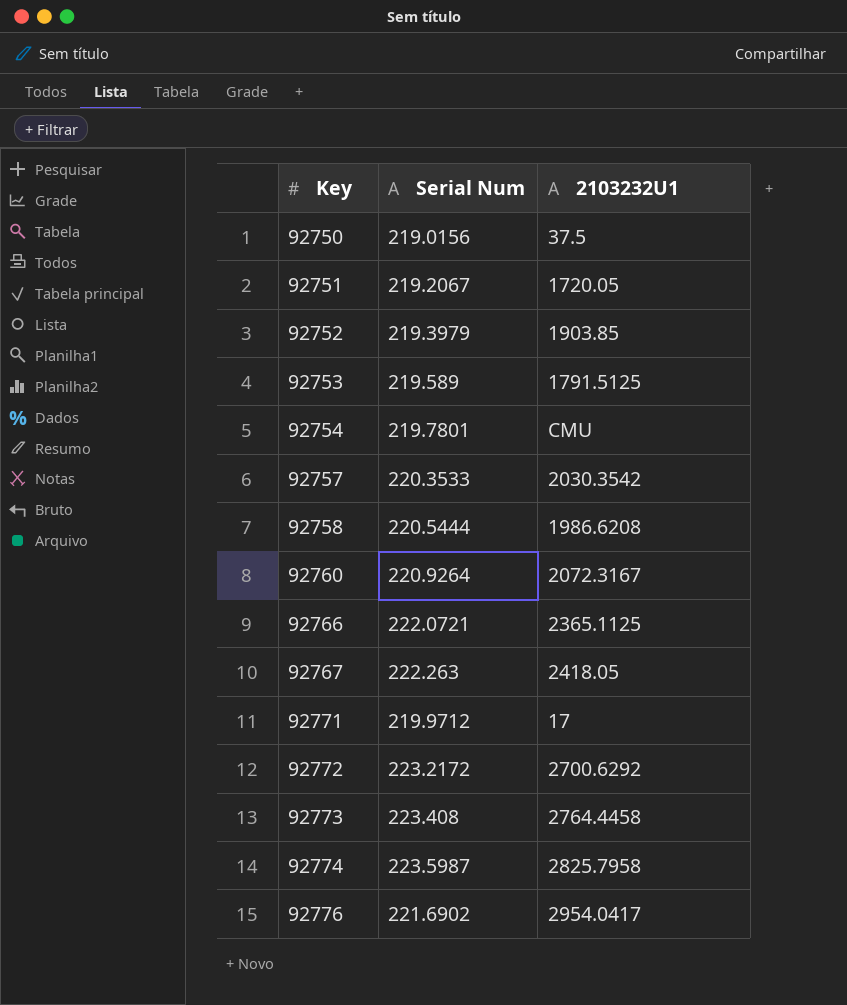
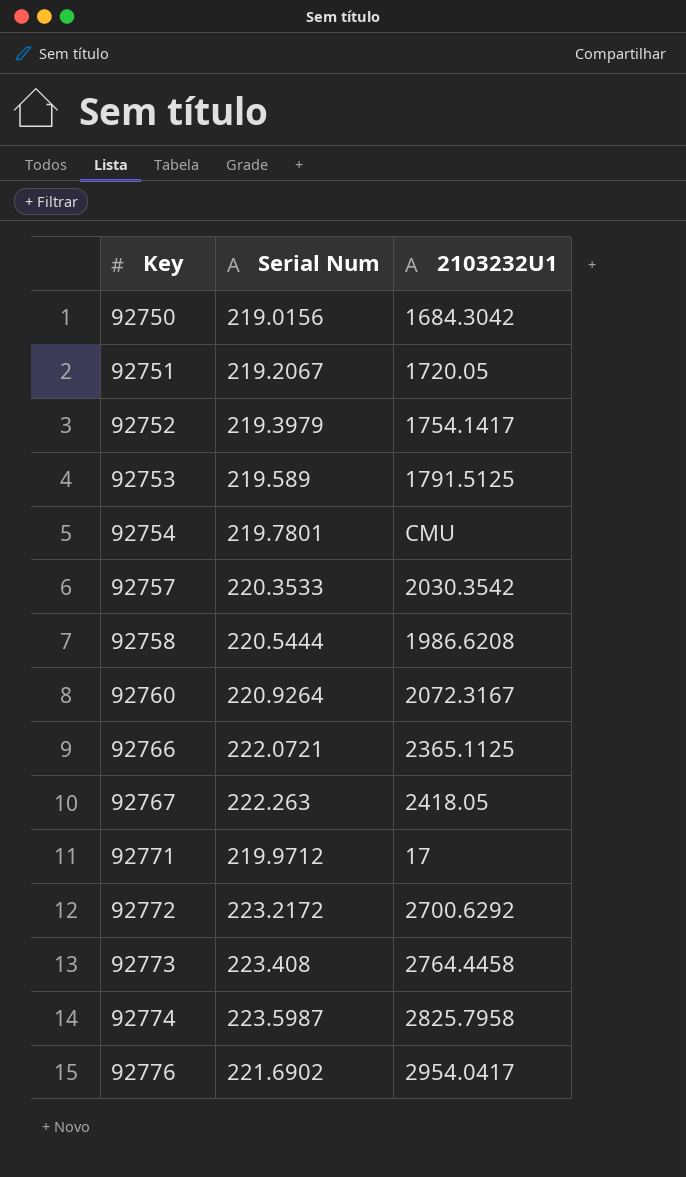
92750 | 2103232U1: 37.5 -> 1684.3042
92752 | 2103232U1: 1903.85 -> 1754.1417

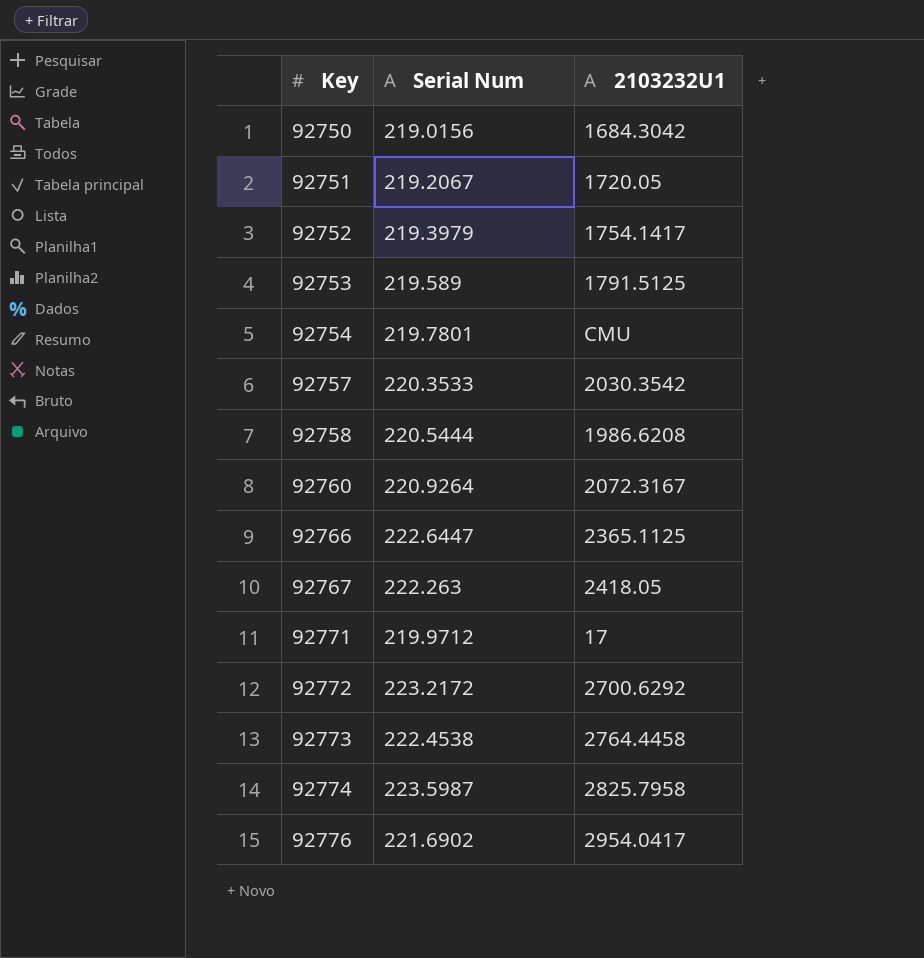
92766 | Serial Num: 222.0721 -> 222.6447
92773 | Serial Num: 223.408 -> 222.4538

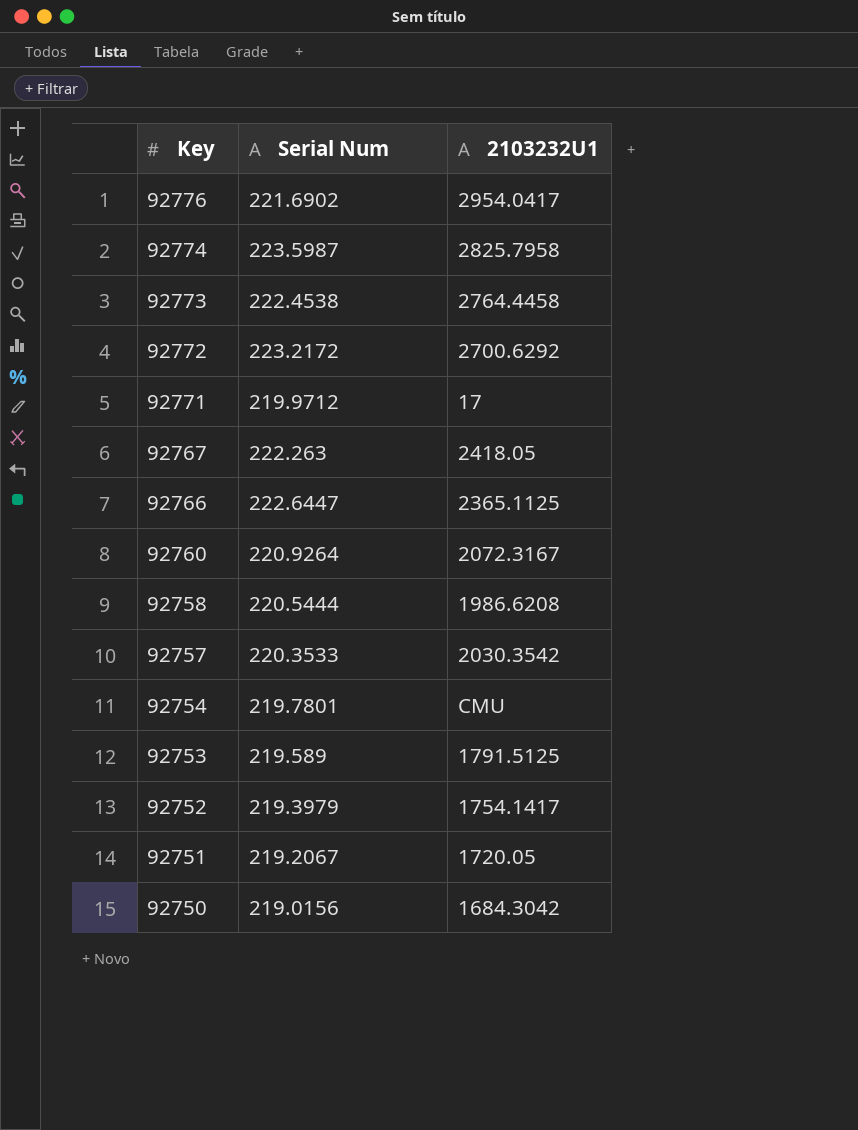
row order: Key ascending -> Key descending

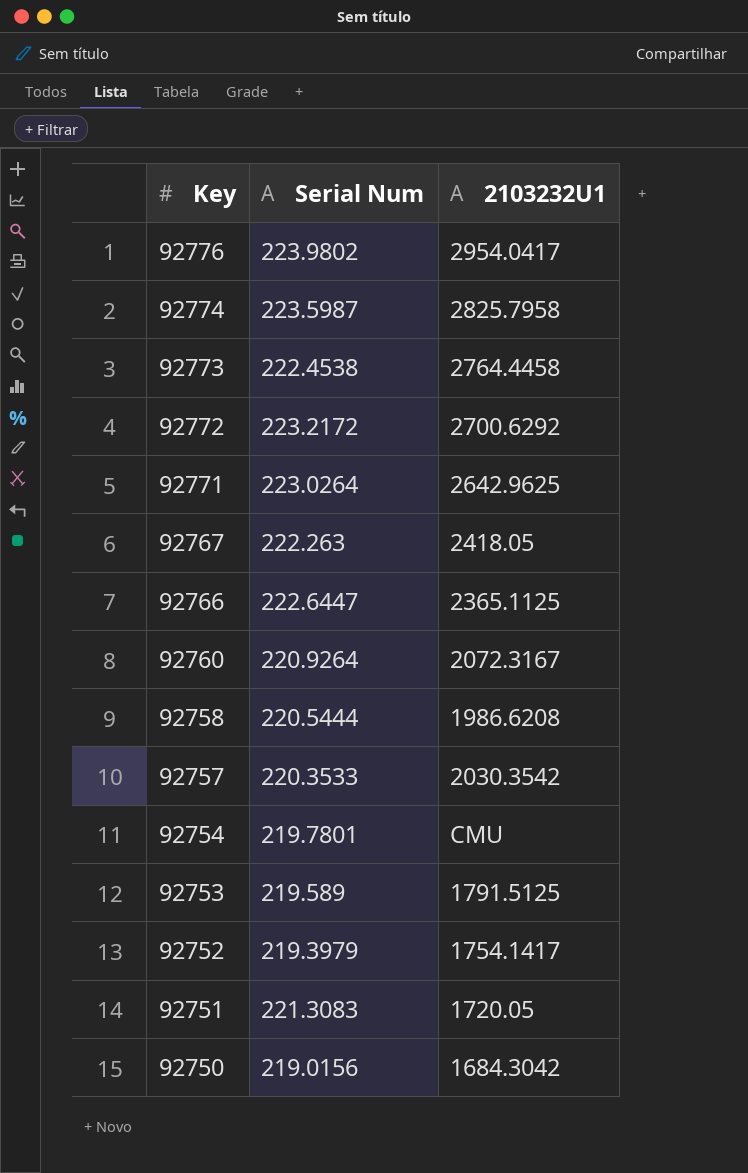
92776 | Serial Num: 221.6902 -> 223.9802
92771 | Serial Num: 219.9712 -> 223.0264
92771 | 2103232U1: 17 -> 2642.9625
92751 | Serial Num: 219.2067 -> 221.3083

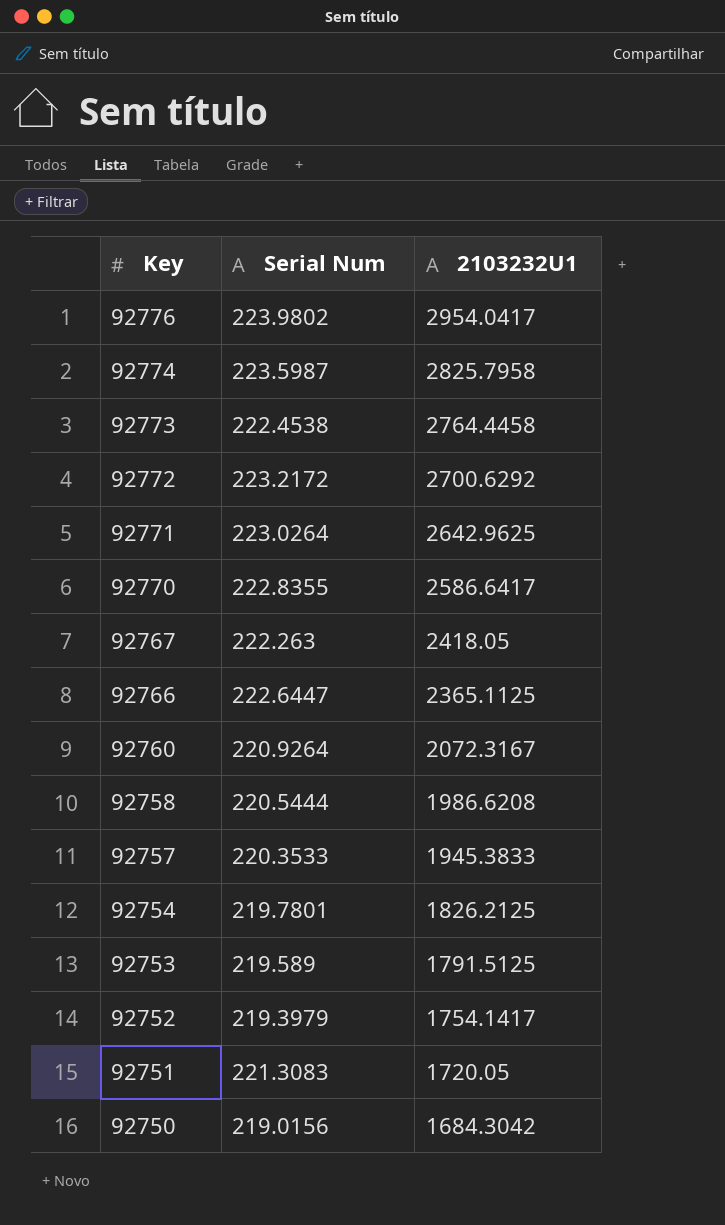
row 92770: none -> 222.8355 | 2586.6417
92757 | 2103232U1: 2030.3542 -> 1945.3833
92754 | 2103232U1: CMU -> 1826.2125

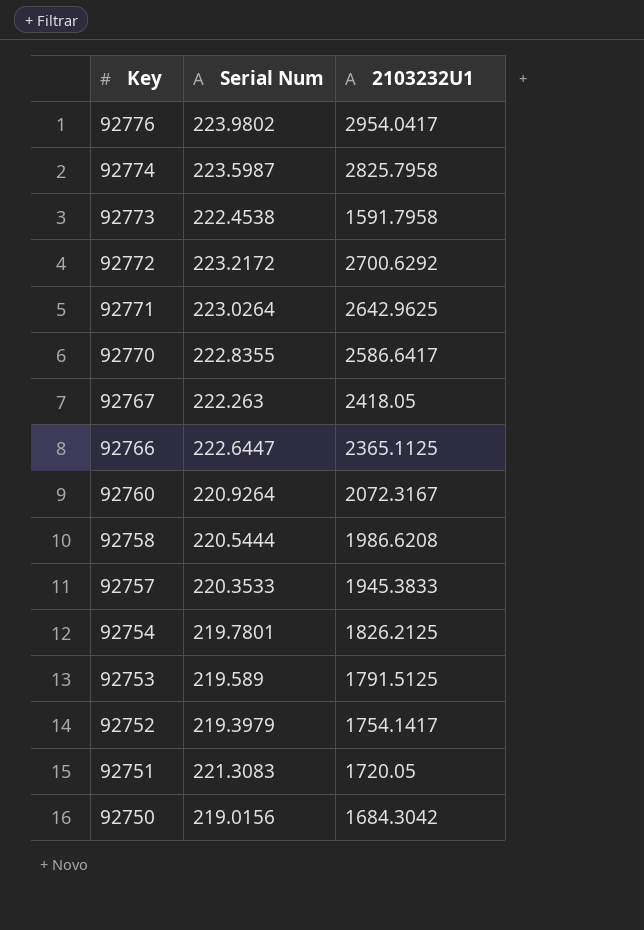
92773 | 2103232U1: 2764.4458 -> 1591.7958

